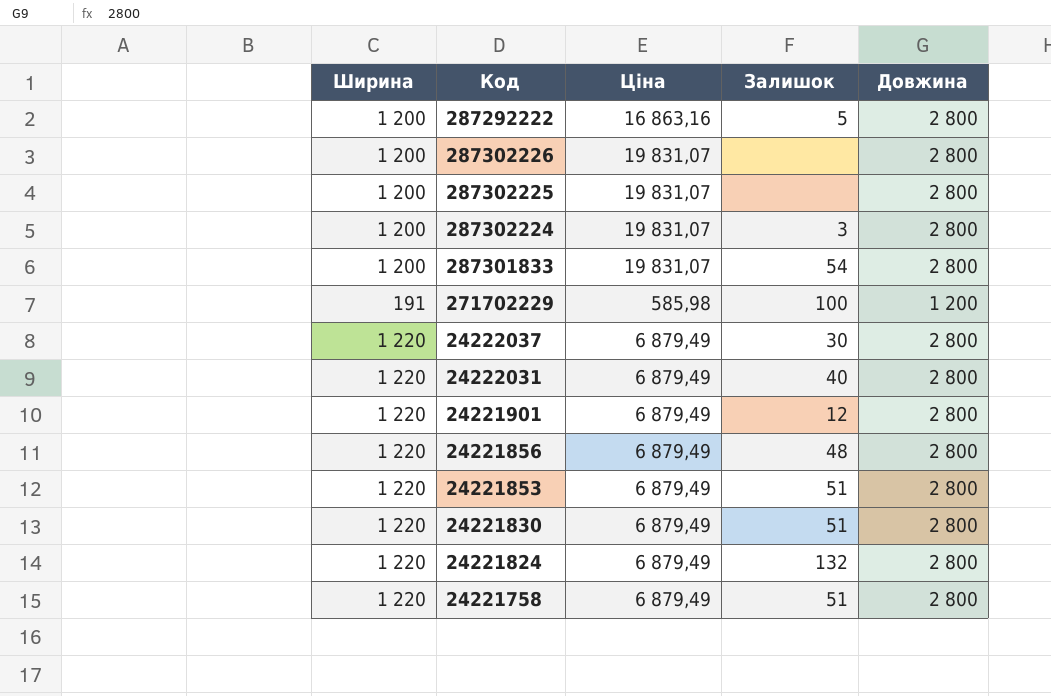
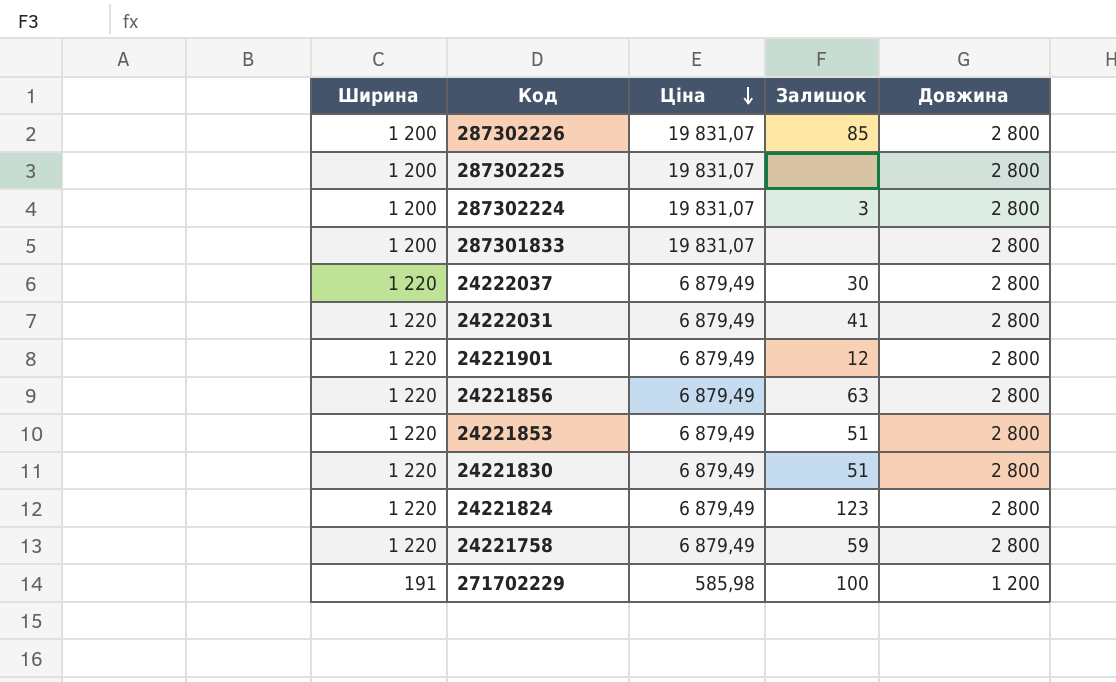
row order: none -> Ціна descending
row 287292222: 1 200 | 16 863,16 | 5 | 2 800 -> none
287302226 | Залишок: none -> 85
287301833 | Залишок: 54 -> none
24222031 | Залишок: 40 -> 41
24221856 | Залишок: 48 -> 63
24221824 | Залишок: 132 -> 123
24221758 | Залишок: 51 -> 59

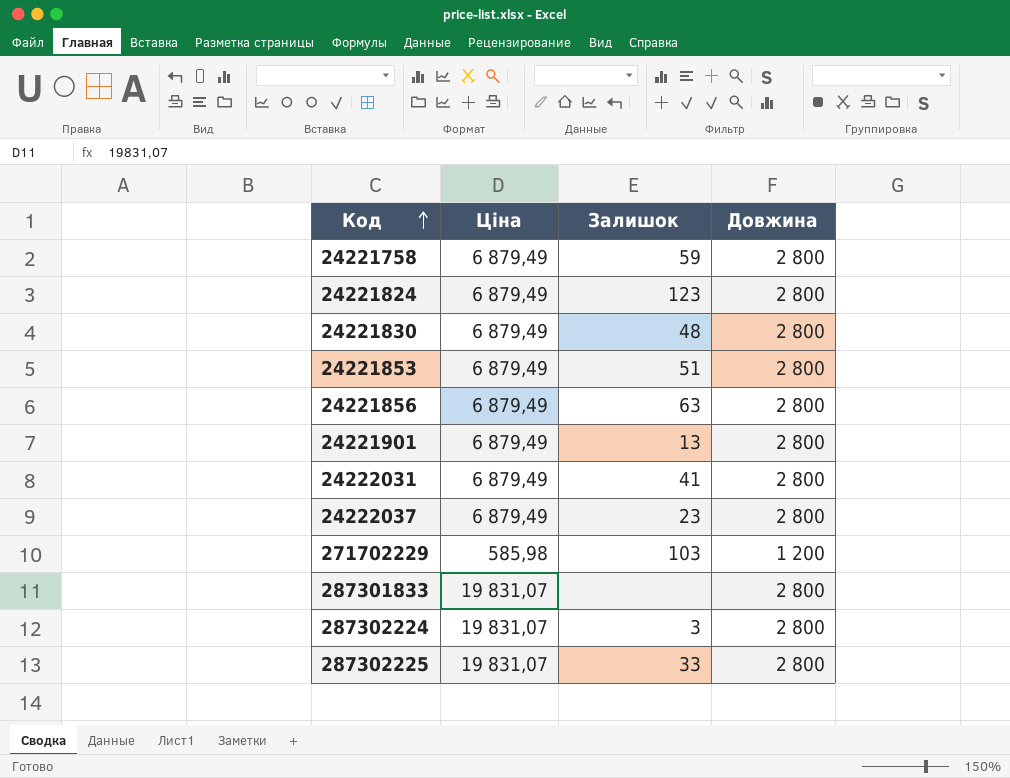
row order: Ціна descending -> Код ascending
column Ширина | position: 1 -> none
row 287302226: 1 200 | 19 831,07 | 85 | 2 800 -> none
24221830 | Залишок: 51 -> 48
24221901 | Залишок: 12 -> 13
24222037 | Залишок: 30 -> 23
271702229 | Залишок: 100 -> 103
287302225 | Залишок: none -> 33

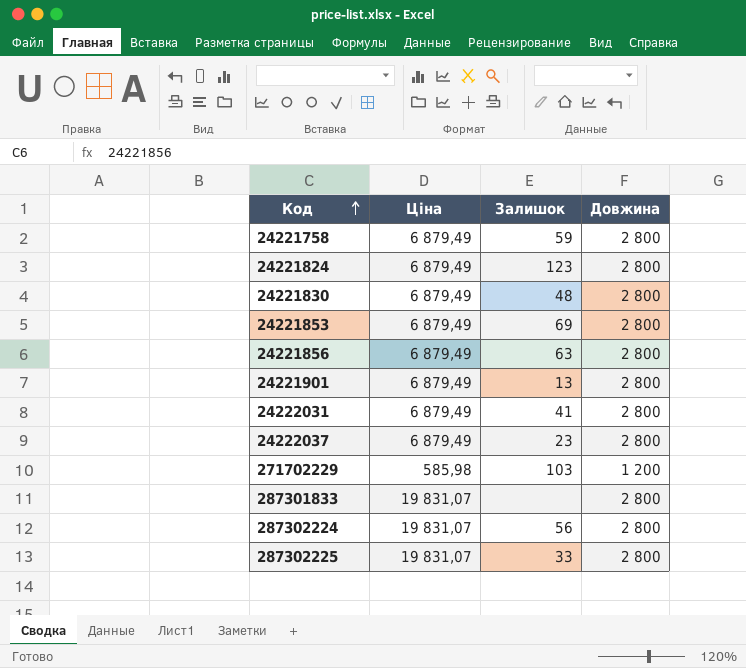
24221853 | Залишок: 51 -> 69
287302224 | Залишок: 3 -> 56

